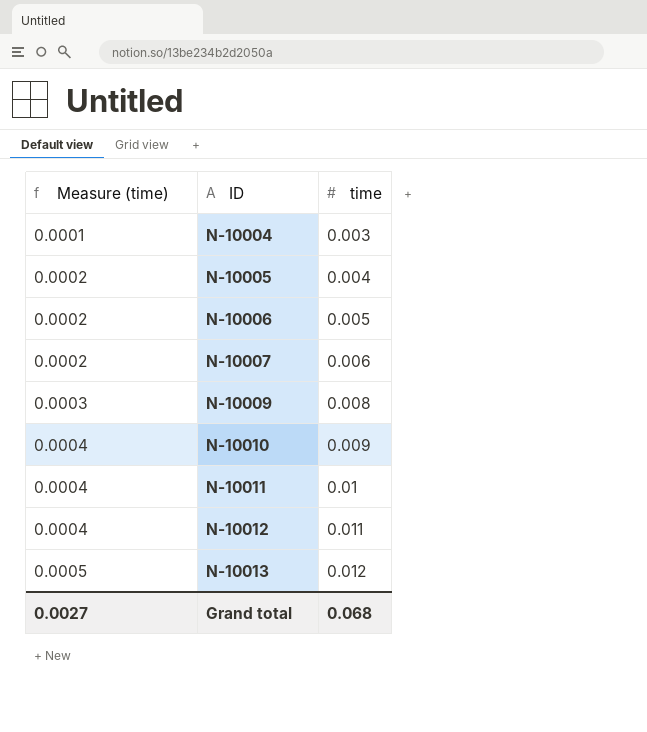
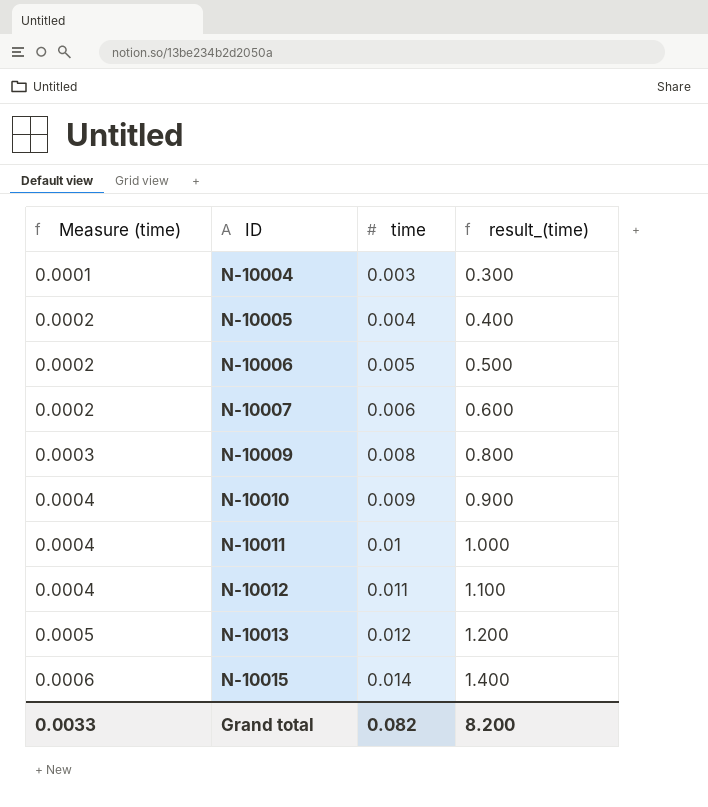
column result_(time) | formula: none -> [time] * 100
row N-10015: none -> 0.0006 | 0.014 | 1.400
Grand total | Measure (time): 0.0027 -> 0.0033
Grand total | time: 0.068 -> 0.082

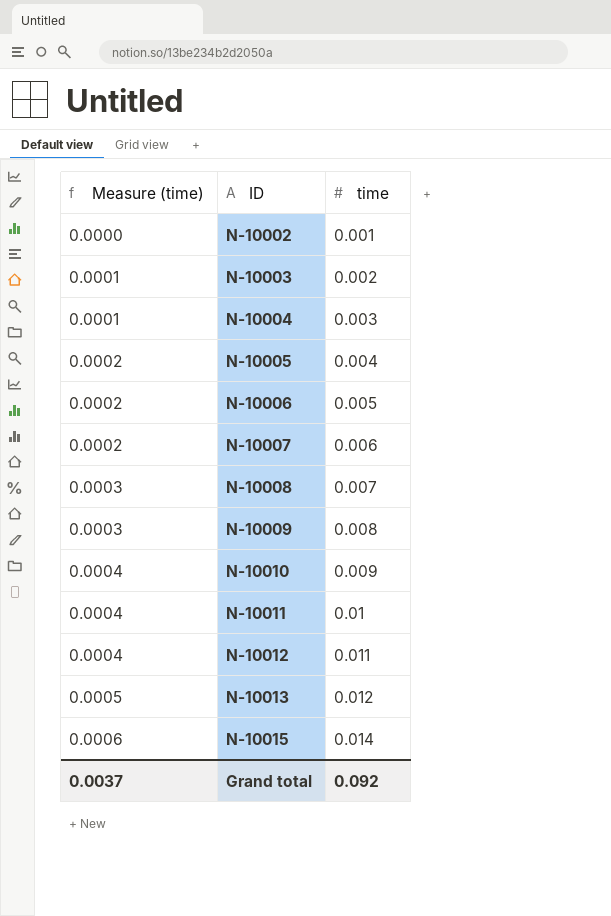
column result_(time) | formula: [time] * 100 -> none
row N-10002: none -> 0.0000 | 0.001
row N-10003: none -> 0.0001 | 0.002
row N-10008: none -> 0.0003 | 0.007
Grand total | Measure (time): 0.0033 -> 0.0037
Grand total | time: 0.082 -> 0.092

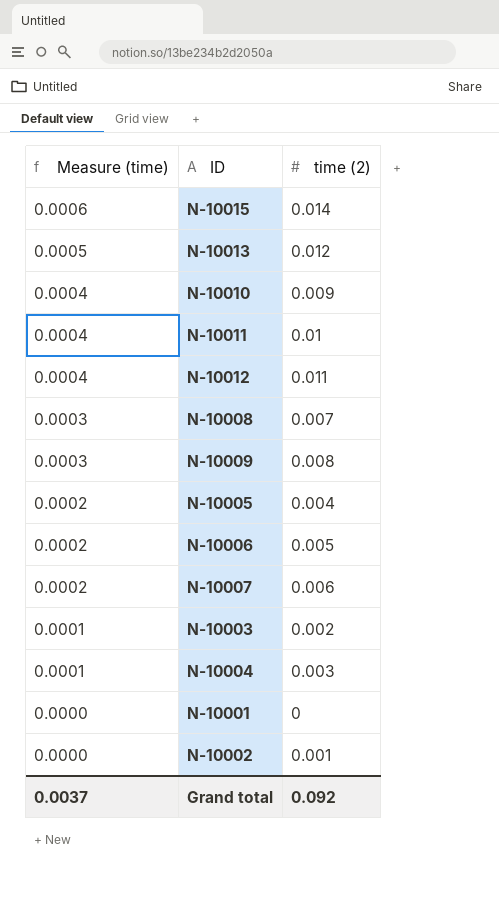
row order: Measure (time) ascending -> Measure (time) descending
column name: time -> time (2)
row N-10001: none -> 0.0000 | 0

